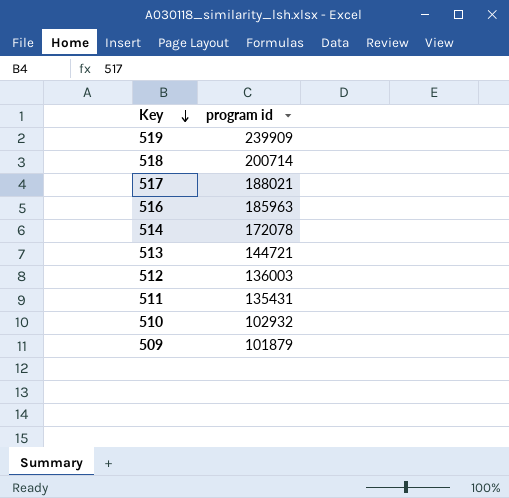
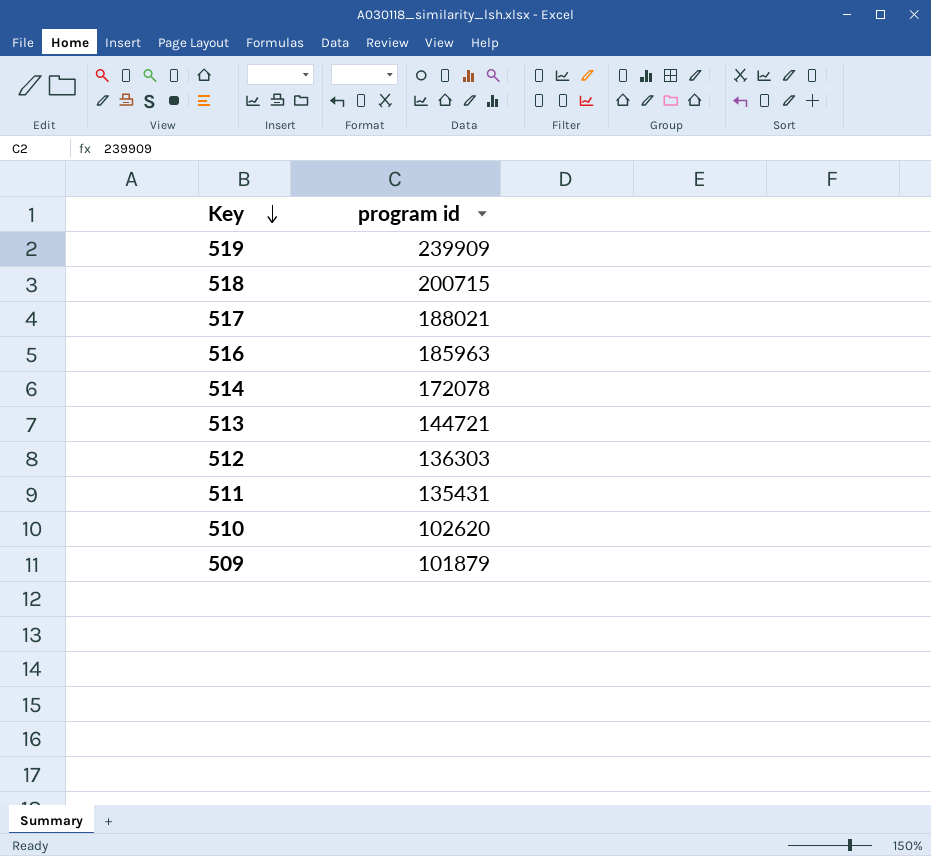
518 | program id: 200714 -> 200715
512 | program id: 136003 -> 136303
510 | program id: 102932 -> 102620

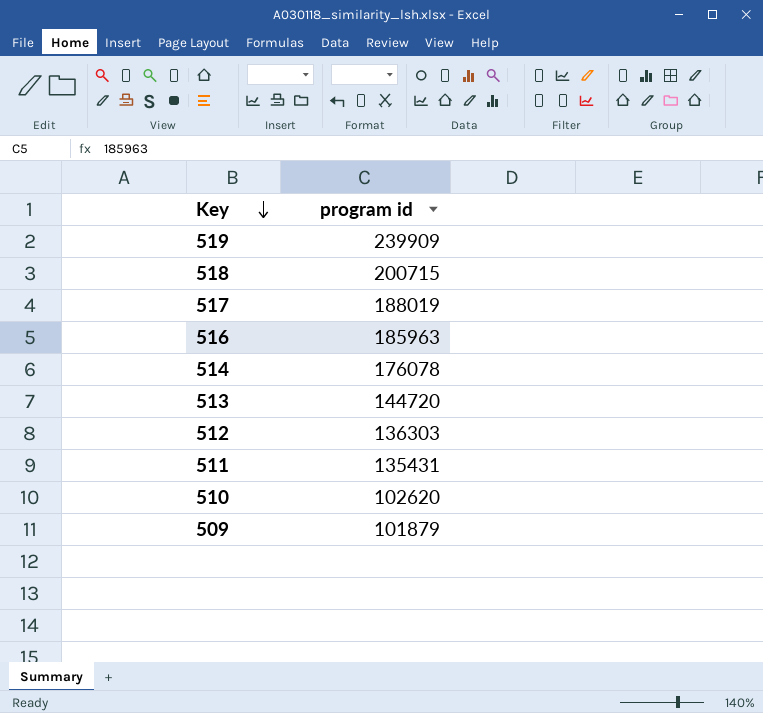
517 | program id: 188021 -> 188019
514 | program id: 172078 -> 176078
513 | program id: 144721 -> 144720

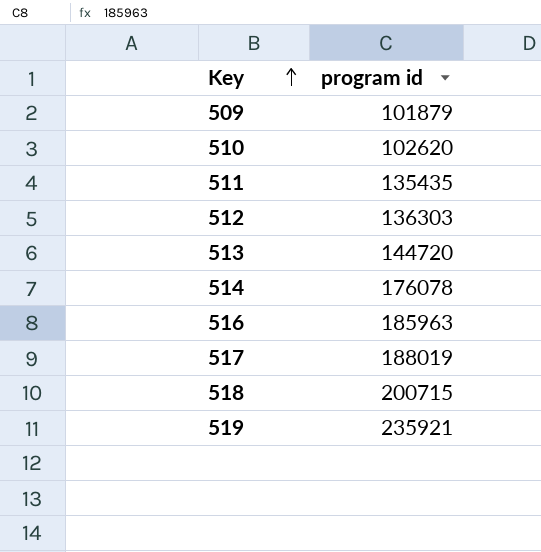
row order: Key descending -> Key ascending
511 | program id: 135431 -> 135435
519 | program id: 239909 -> 235921

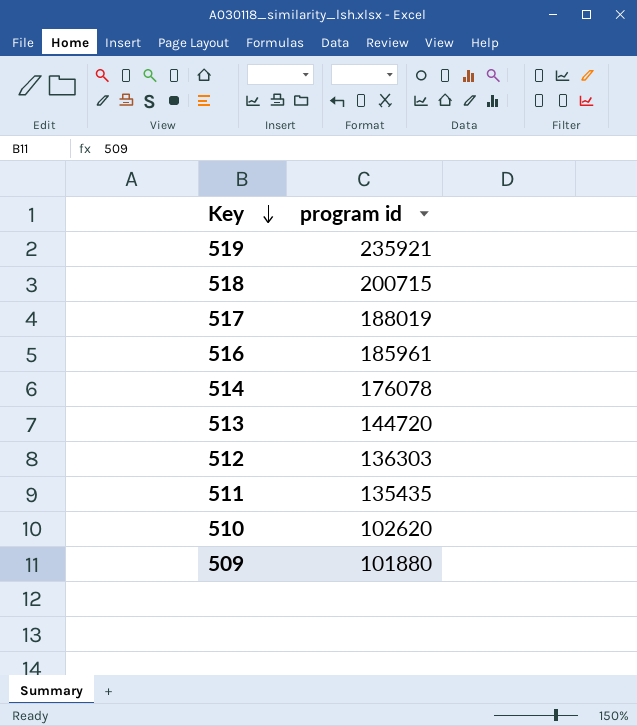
row order: Key ascending -> Key descending
516 | program id: 185963 -> 185961
509 | program id: 101879 -> 101880

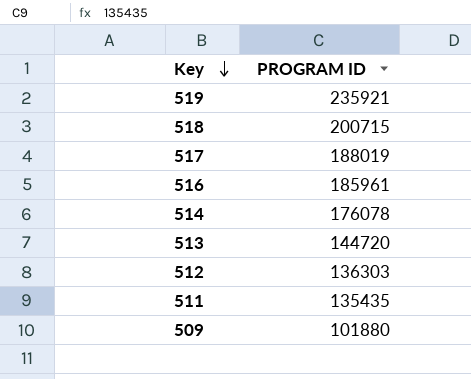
column name: program id -> PROGRAM ID
row 510: 102620 -> none

